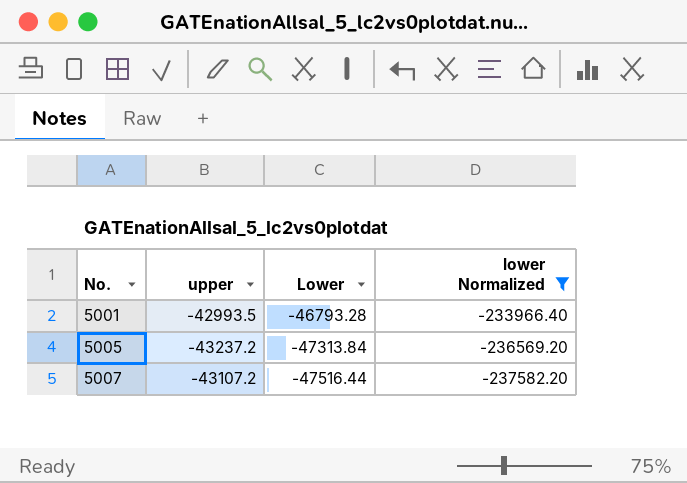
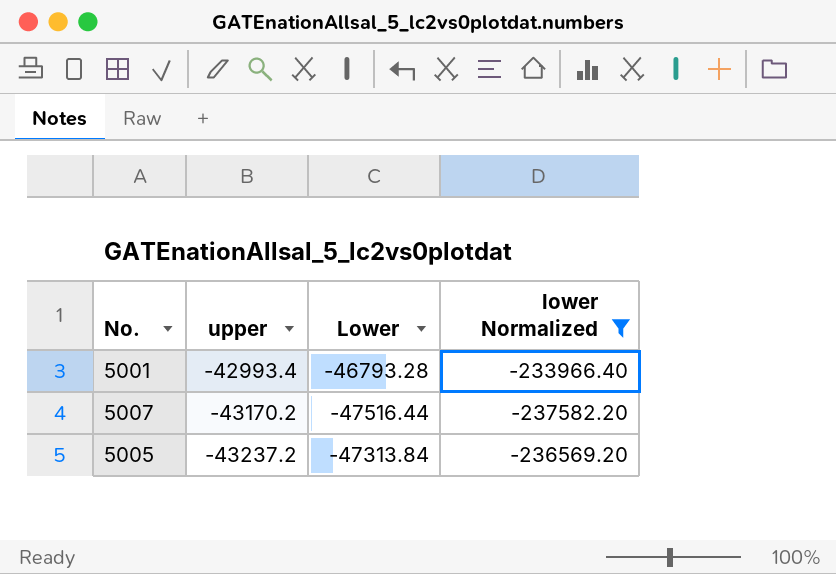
row order: No. ascending -> upper descending
5001 | upper: -42993.5 -> -42993.4
5007 | upper: -43107.2 -> -43170.2

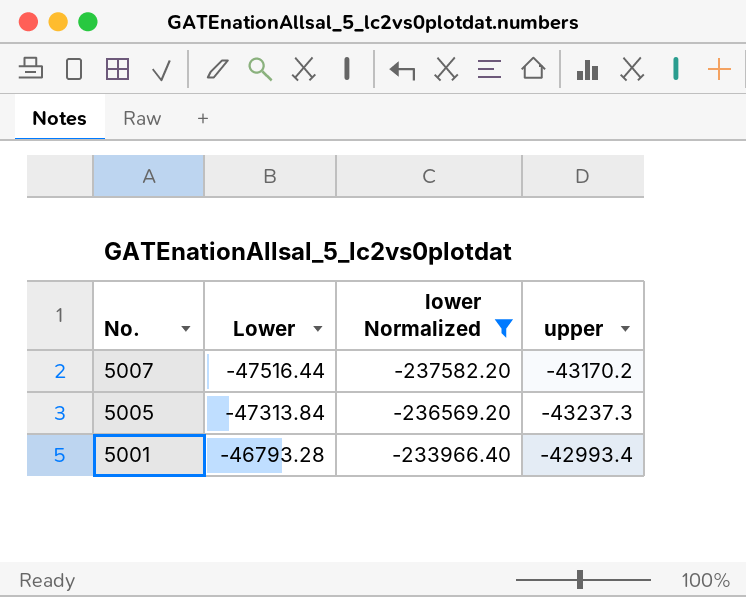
row order: upper descending -> No. descending
column upper | position: 2 -> 4
5005 | upper: -43237.2 -> -43237.3

